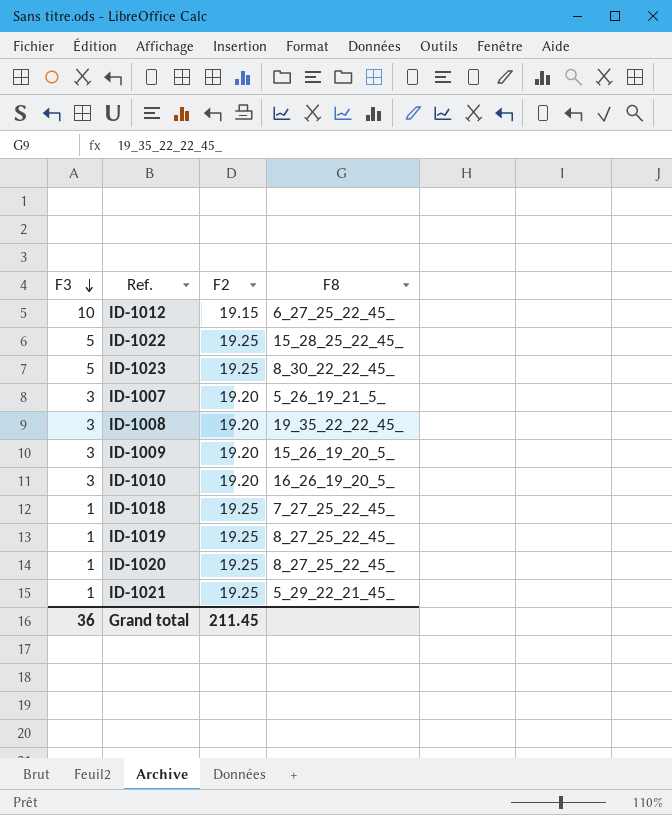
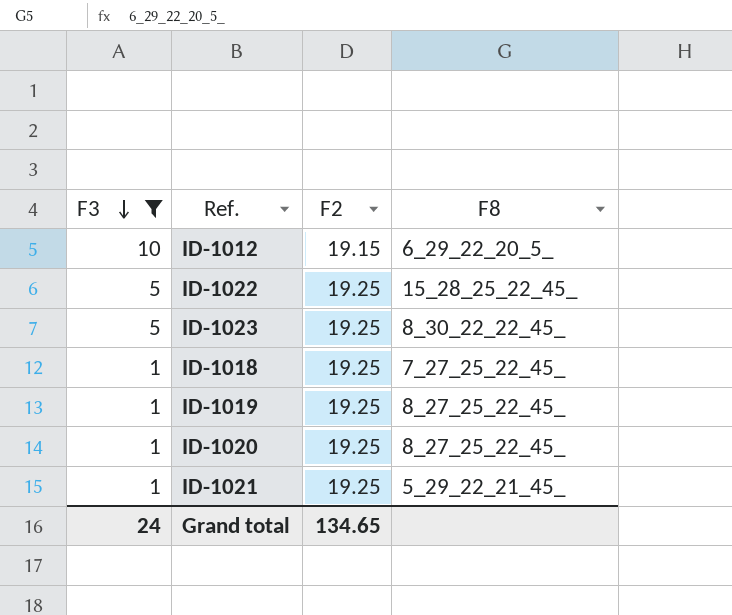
filter: none -> F3 != 3
ID-1012 | F8: 6_27_25_22_45_ -> 6_29_22_20_5_
Grand total | F3: 36 -> 24
Grand total | F2: 211.45 -> 134.65

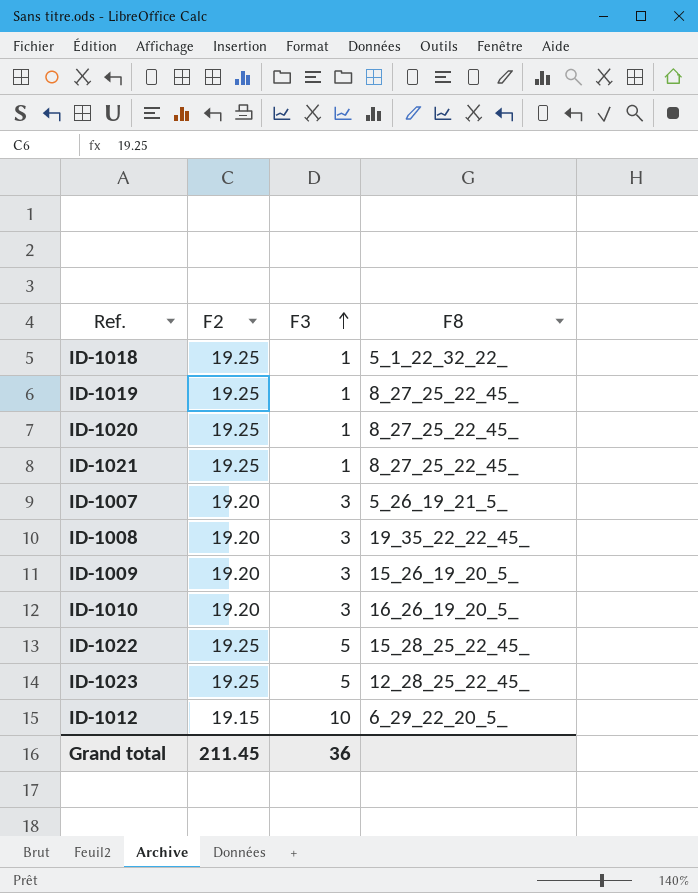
filter: F3 != 3 -> none
row order: F3 descending -> F3 ascending
column F3 | position: 1 -> 3
ID-1018 | F8: 7_27_25_22_45_ -> 5_1_22_32_22_
ID-1021 | F8: 5_29_22_21_45_ -> 8_27_25_22_45_
ID-1023 | F8: 8_30_22_22_45_ -> 12_28_25_22_45_
Grand total | F2: 134.65 -> 211.45
Grand total | F3: 24 -> 36

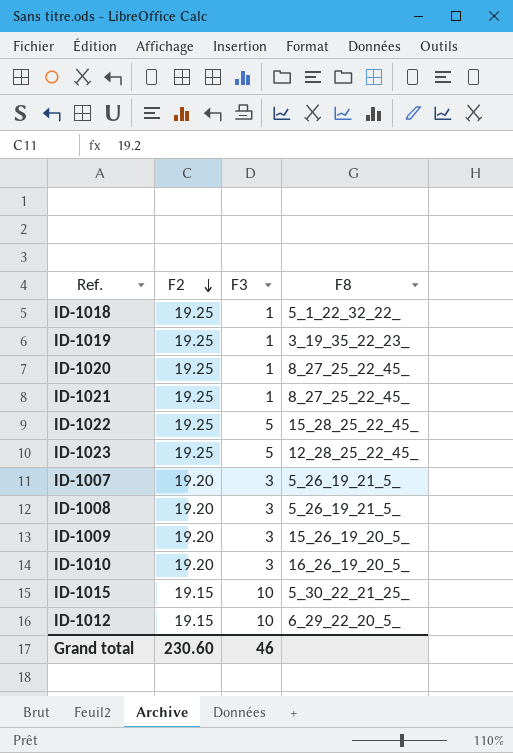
row order: F3 ascending -> F2 descending
ID-1019 | F8: 8_27_25_22_45_ -> 3_19_35_22_23_
ID-1008 | F8: 19_35_22_22_45_ -> 5_26_19_21_5_
row ID-1015: none -> 19.15 | 10 | 5_30_22_21_25_
Grand total | F2: 211.45 -> 230.60
Grand total | F3: 36 -> 46

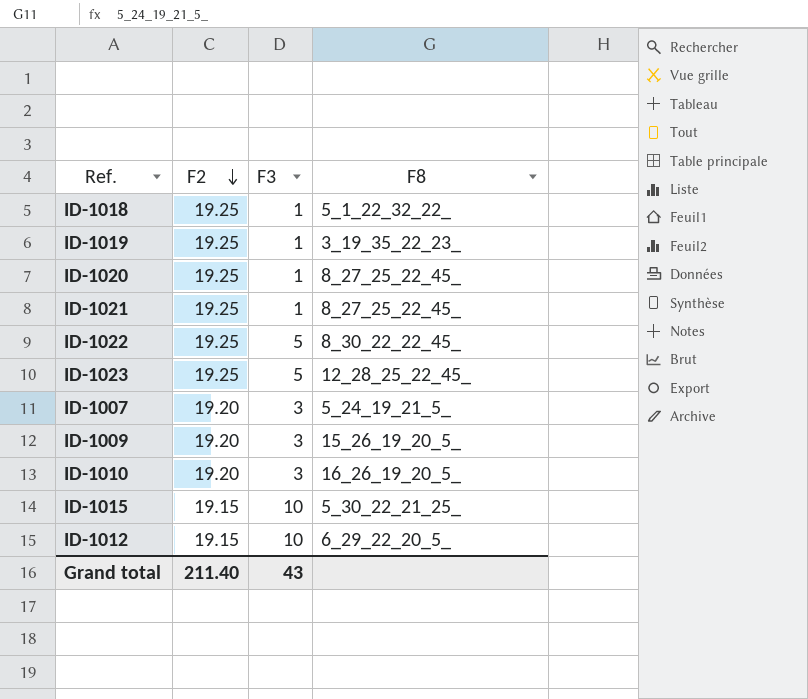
row ID-1008: 19.20 | 3 | 5_26_19_21_5_ -> none
ID-1022 | F8: 15_28_25_22_45_ -> 8_30_22_22_45_
ID-1007 | F8: 5_26_19_21_5_ -> 5_24_19_21_5_
Grand total | F2: 230.60 -> 211.40
Grand total | F3: 46 -> 43

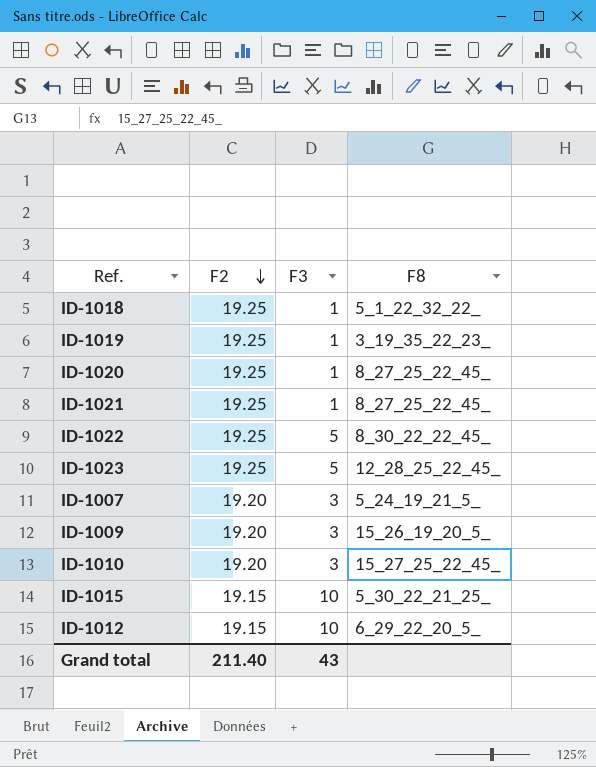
ID-1010 | F8: 16_26_19_20_5_ -> 15_27_25_22_45_

